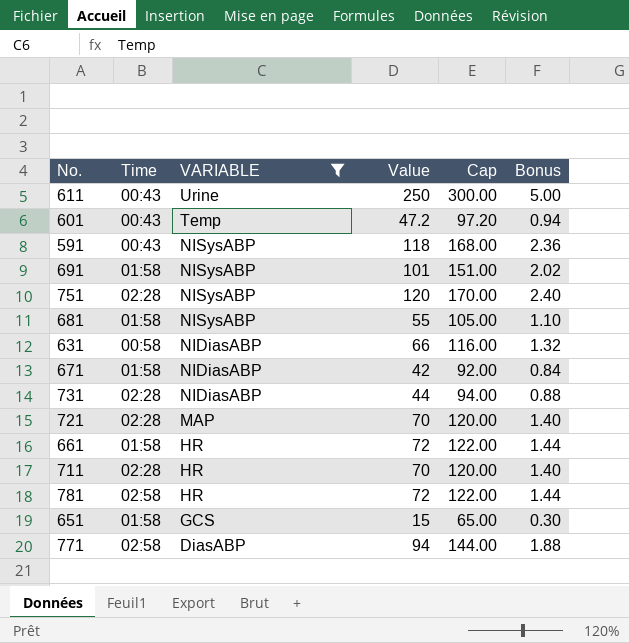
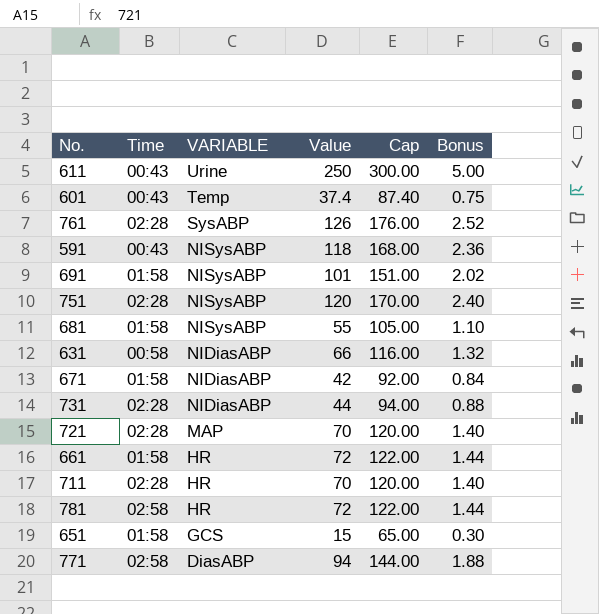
filter: VARIABLE != SysABP -> none
601 | Value: 47.2 -> 37.4
601 | Cap: 97.20 -> 87.40
601 | Bonus: 0.94 -> 0.75

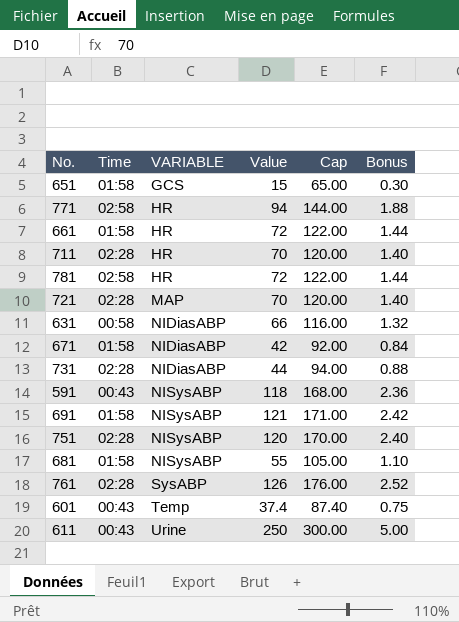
row order: VARIABLE descending -> VARIABLE ascending
771 | VARIABLE: DiasABP -> HR
691 | Value: 101 -> 121
691 | Cap: 151.00 -> 171.00
691 | Bonus: 2.02 -> 2.42

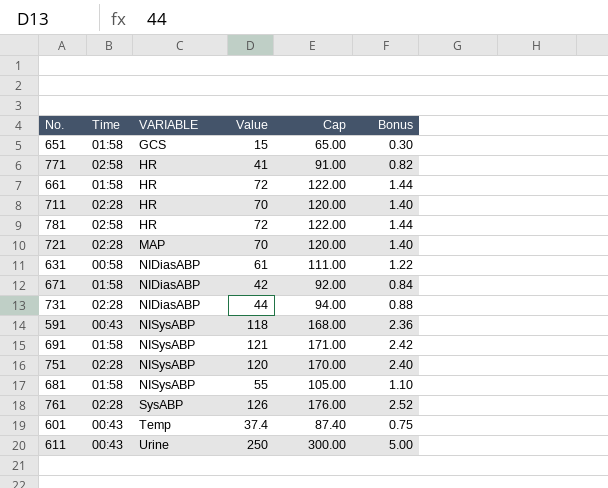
771 | Value: 94 -> 41
771 | Cap: 144.00 -> 91.00
771 | Bonus: 1.88 -> 0.82
631 | Value: 66 -> 61
631 | Cap: 116.00 -> 111.00
631 | Bonus: 1.32 -> 1.22

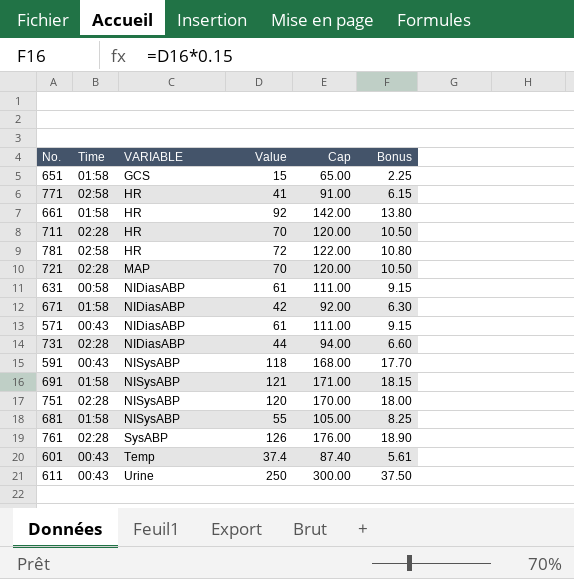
column Bonus | formula: [Value] * 0.02 -> [Value] * 0.15
661 | Value: 72 -> 92
661 | Cap: 122.00 -> 142.00
row 571: none -> 00:43 | NIDiasABP | 61 | 111.00 | 9.15

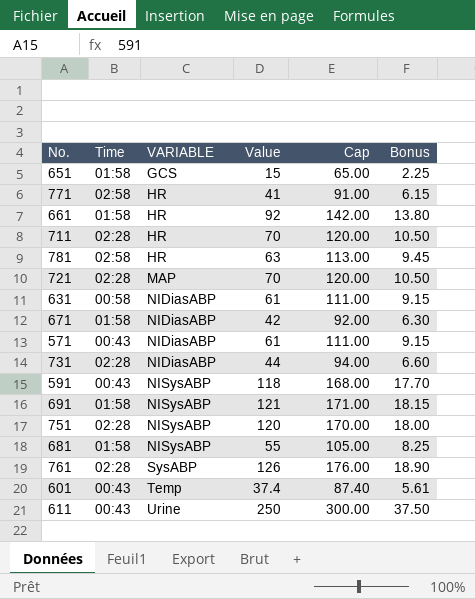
781 | Value: 72 -> 63
781 | Cap: 122.00 -> 113.00
781 | Bonus: 10.80 -> 9.45

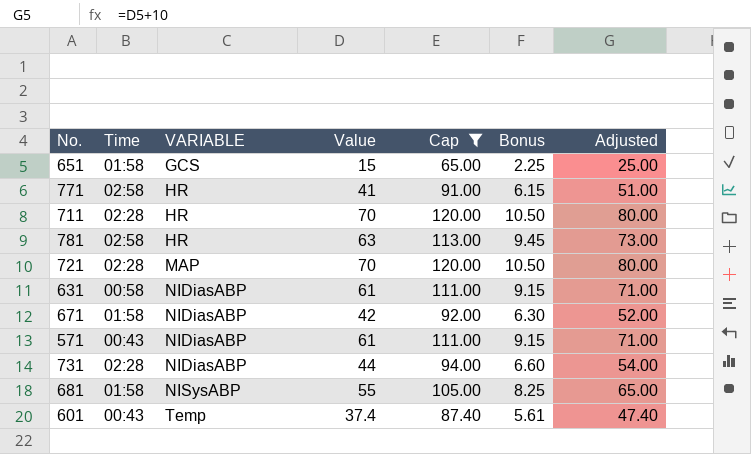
filter: none -> Cap <= 120.00
column Adjusted | formula: none -> [Value] + 10

